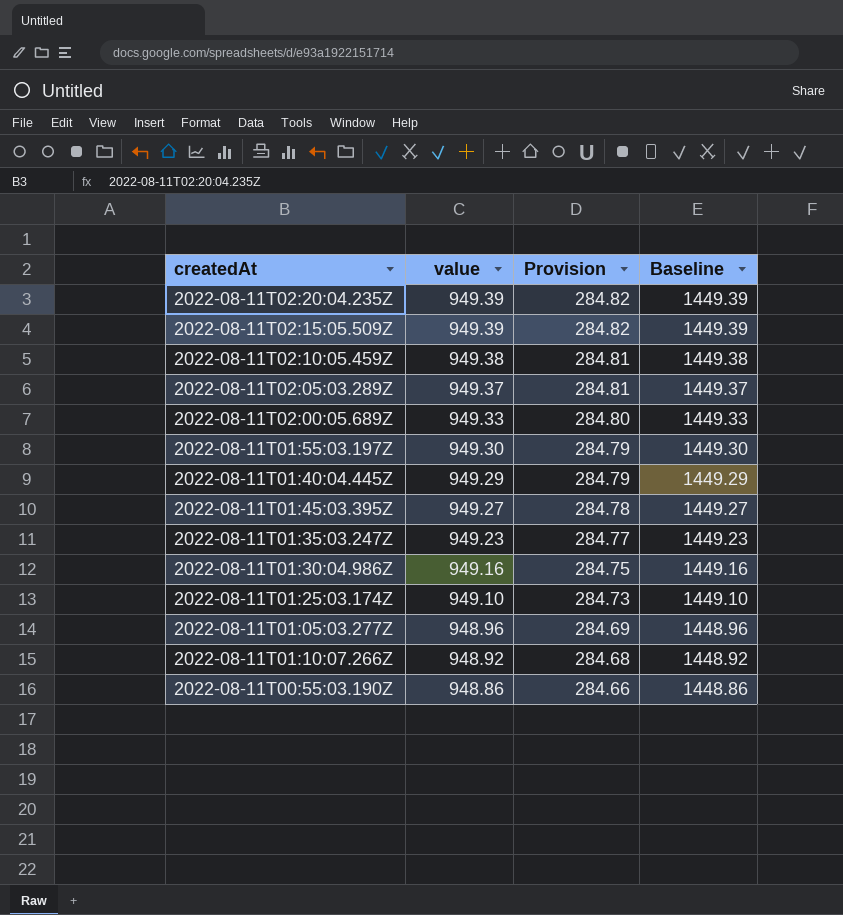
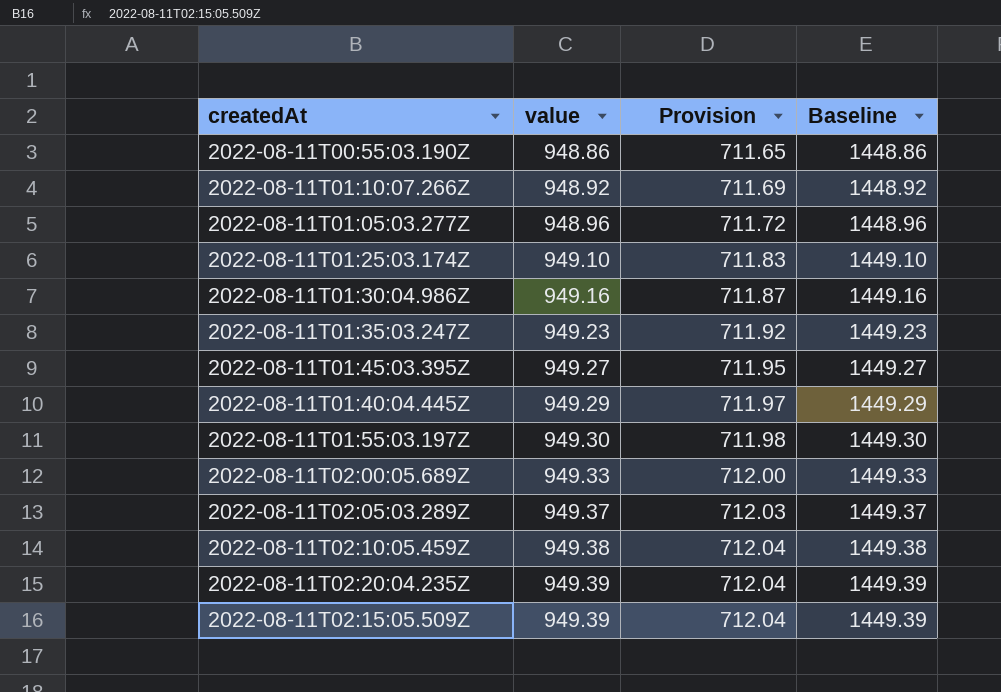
row order: value descending -> value ascending
column Provision | formula: [value] * 0.3 -> [value] * 0.75

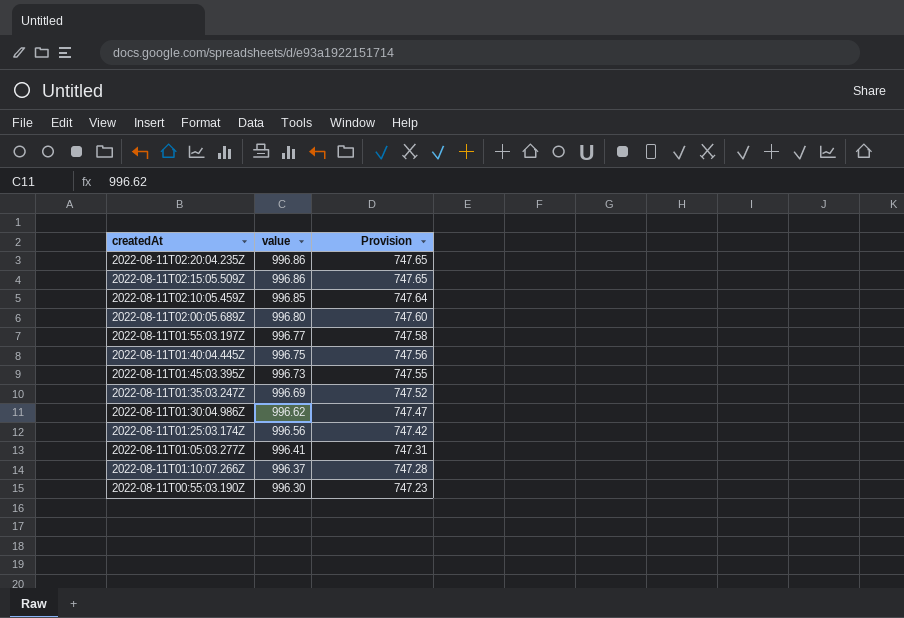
row order: value ascending -> value descending
column Baseline | formula: [value] + 500 -> none
row 2022-08-11T02:05:03.289Z: 949.37 | 712.03 | 1449.37 -> none
2022-08-11T02:20:04.235Z | value: 949.39 -> 996.86
2022-08-11T02:20:04.235Z | Provision: 712.04 -> 747.65
2022-08-11T02:15:05.509Z | value: 949.39 -> 996.86
2022-08-11T02:15:05.509Z | Provision: 712.04 -> 747.65
2022-08-11T02:10:05.459Z | value: 949.38 -> 996.85
2022-08-11T02:10:05.459Z | Provision: 712.04 -> 747.64
2022-08-11T02:00:05.689Z | value: 949.33 -> 996.80
2022-08-11T02:00:05.689Z | Provision: 712.00 -> 747.60
2022-08-11T01:55:03.197Z | value: 949.30 -> 996.77
2022-08-11T01:55:03.197Z | Provision: 711.98 -> 747.58
2022-08-11T01:40:04.445Z | value: 949.29 -> 996.75
2022-08-11T01:40:04.445Z | Provision: 711.97 -> 747.56
2022-08-11T01:45:03.395Z | value: 949.27 -> 996.73
2022-08-11T01:45:03.395Z | Provision: 711.95 -> 747.55
2022-08-11T01:35:03.247Z | value: 949.23 -> 996.69
2022-08-11T01:35:03.247Z | Provision: 711.92 -> 747.52
2022-08-11T01:30:04.986Z | value: 949.16 -> 996.62
2022-08-11T01:30:04.986Z | Provision: 711.87 -> 747.47
2022-08-11T01:25:03.174Z | value: 949.10 -> 996.56
2022-08-11T01:25:03.174Z | Provision: 711.83 -> 747.42
2022-08-11T01:05:03.277Z | value: 948.96 -> 996.41
2022-08-11T01:05:03.277Z | Provision: 711.72 -> 747.31
2022-08-11T01:10:07.266Z | value: 948.92 -> 996.37
2022-08-11T01:10:07.266Z | Provision: 711.69 -> 747.28
2022-08-11T00:55:03.190Z | value: 948.86 -> 996.30
2022-08-11T00:55:03.190Z | Provision: 711.65 -> 747.23

